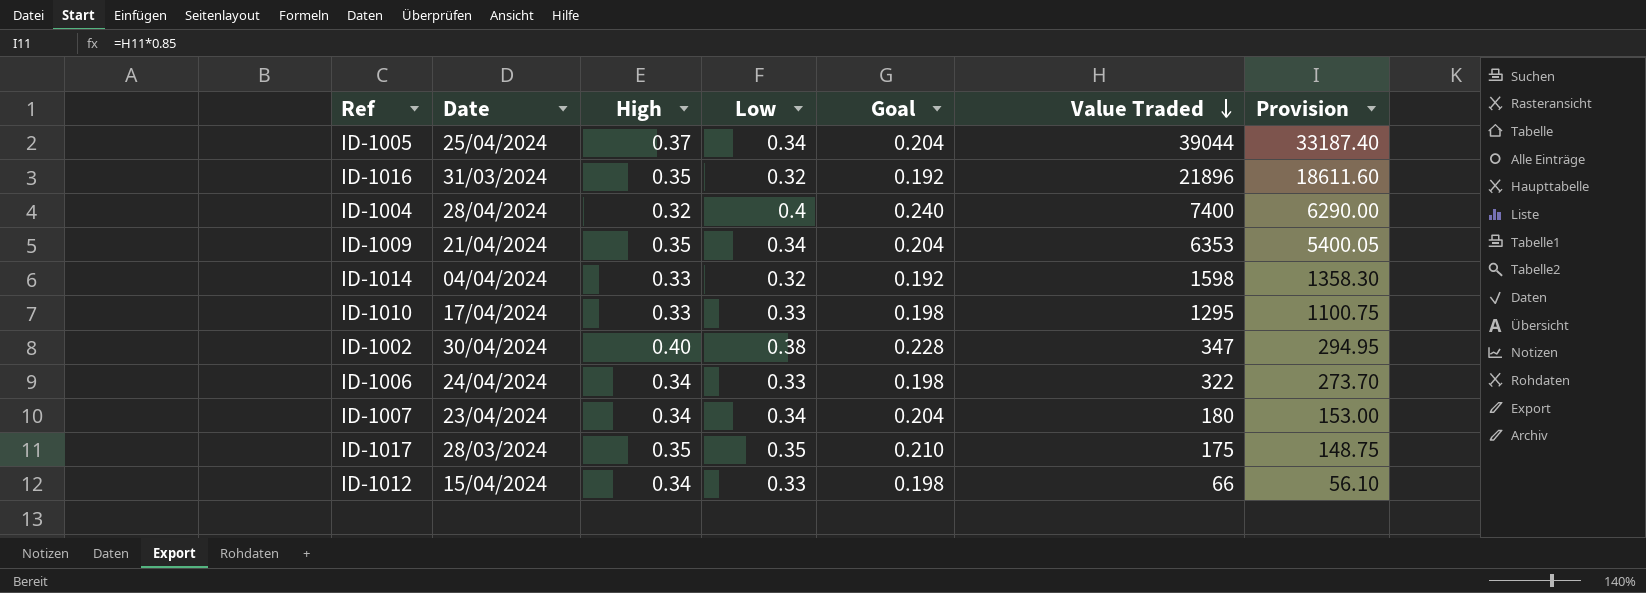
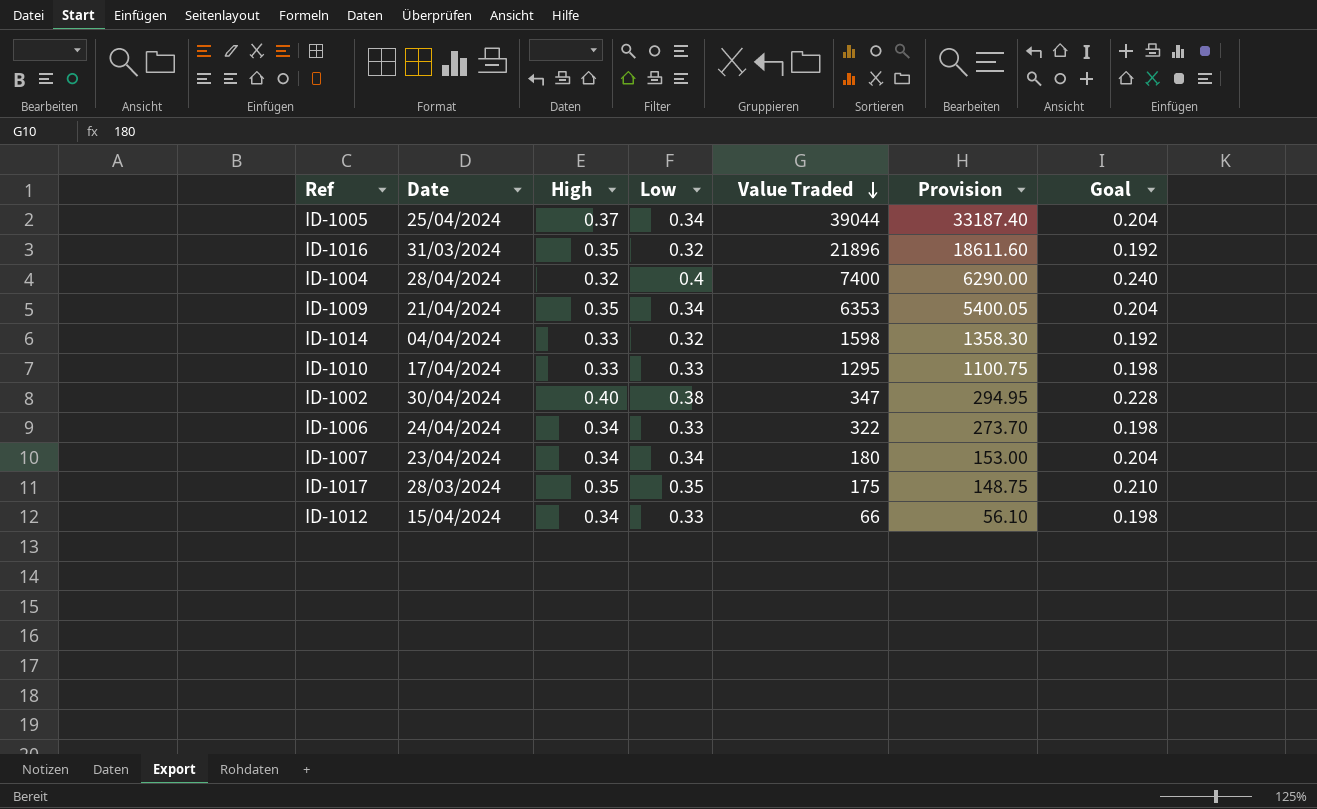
column Goal | position: 5 -> 7

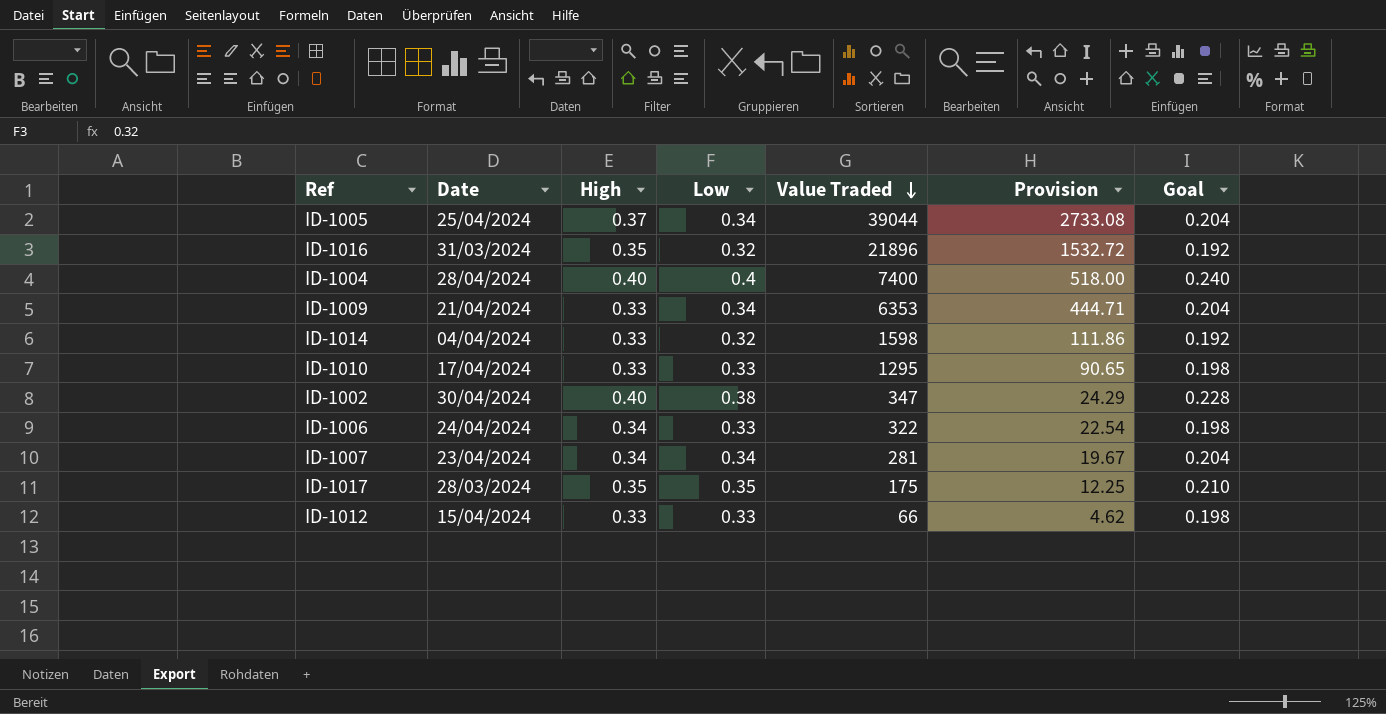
column Provision | formula: [Value Traded] * 0.85 -> [Value Traded] * 0.07
ID-1004 | High: 0.32 -> 0.40
ID-1009 | High: 0.35 -> 0.33
ID-1007 | Value Traded: 180 -> 281
ID-1012 | High: 0.34 -> 0.33

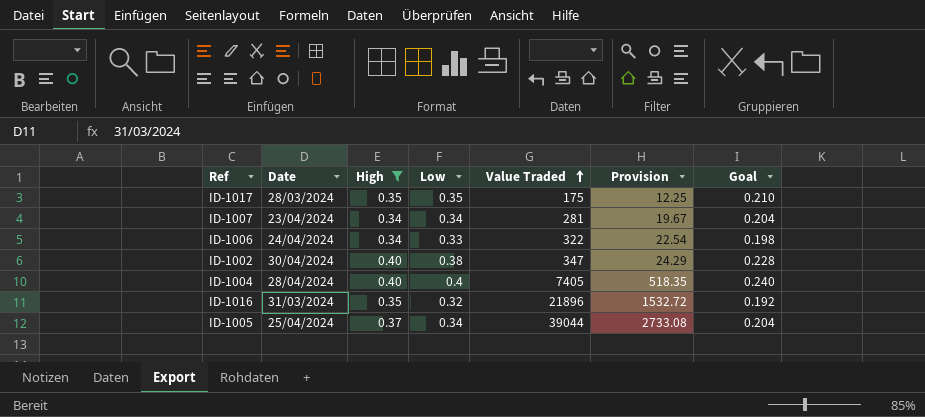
filter: none -> High != 0.33
row order: Value Traded descending -> Value Traded ascending
ID-1004 | Value Traded: 7400 -> 7405
ID-1004 | Provision: 518.00 -> 518.35

